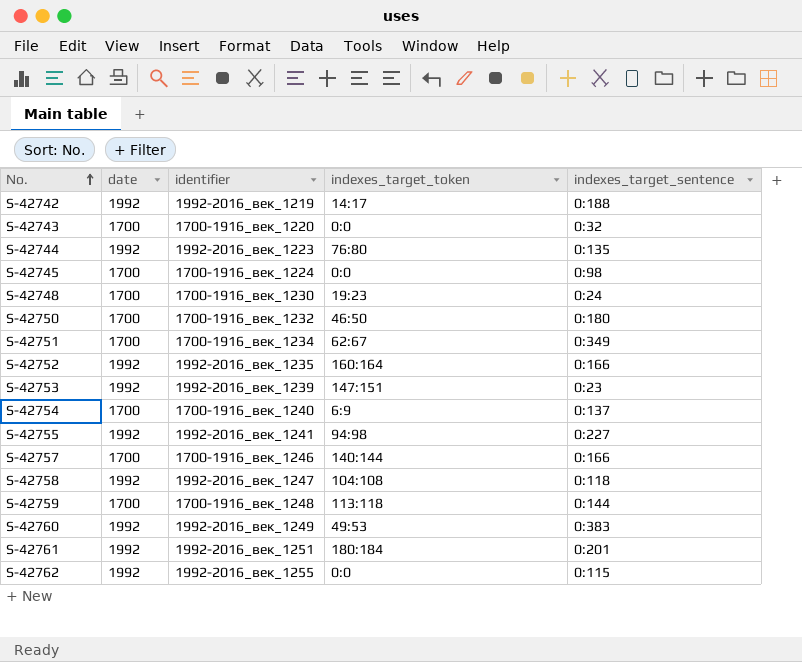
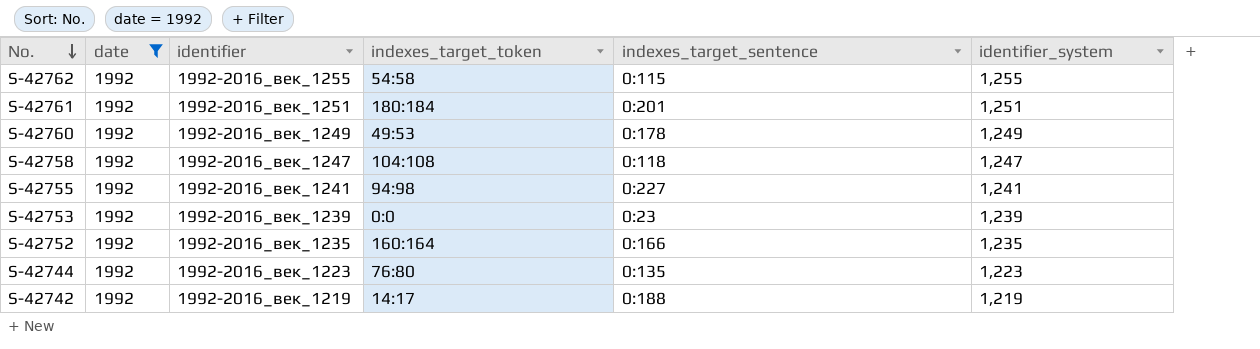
filter: none -> date = 1992
row order: No. ascending -> No. descending
column identifier_system | position: none -> 6
S-42762 | indexes_target_token: 0:0 -> 54:58
S-42760 | indexes_target_sentence: 0:383 -> 0:178
S-42753 | indexes_target_token: 147:151 -> 0:0

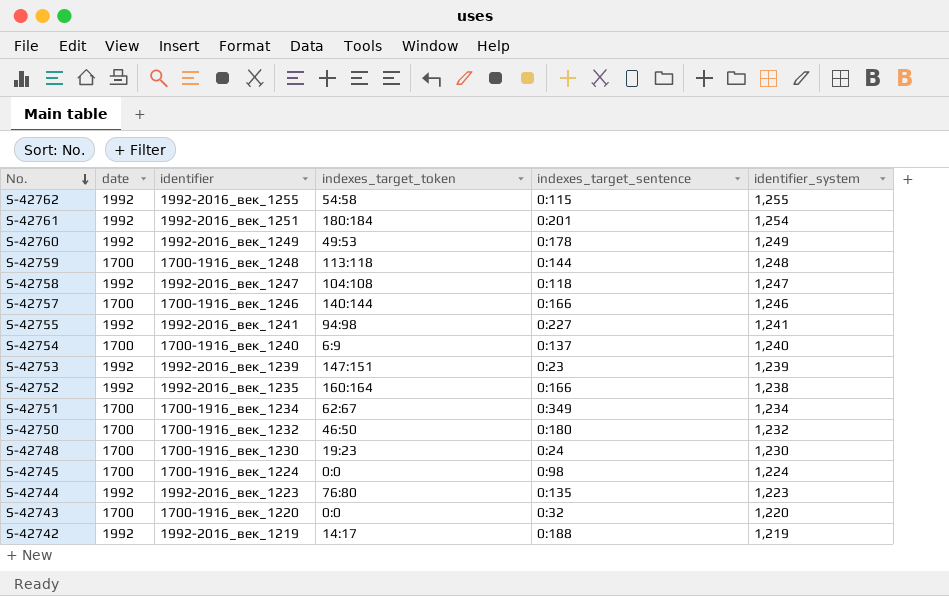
filter: date = 1992 -> none
S-42761 | identifier_system: 1,251 -> 1,254
S-42753 | indexes_target_token: 0:0 -> 147:151
S-42752 | identifier_system: 1,235 -> 1,238

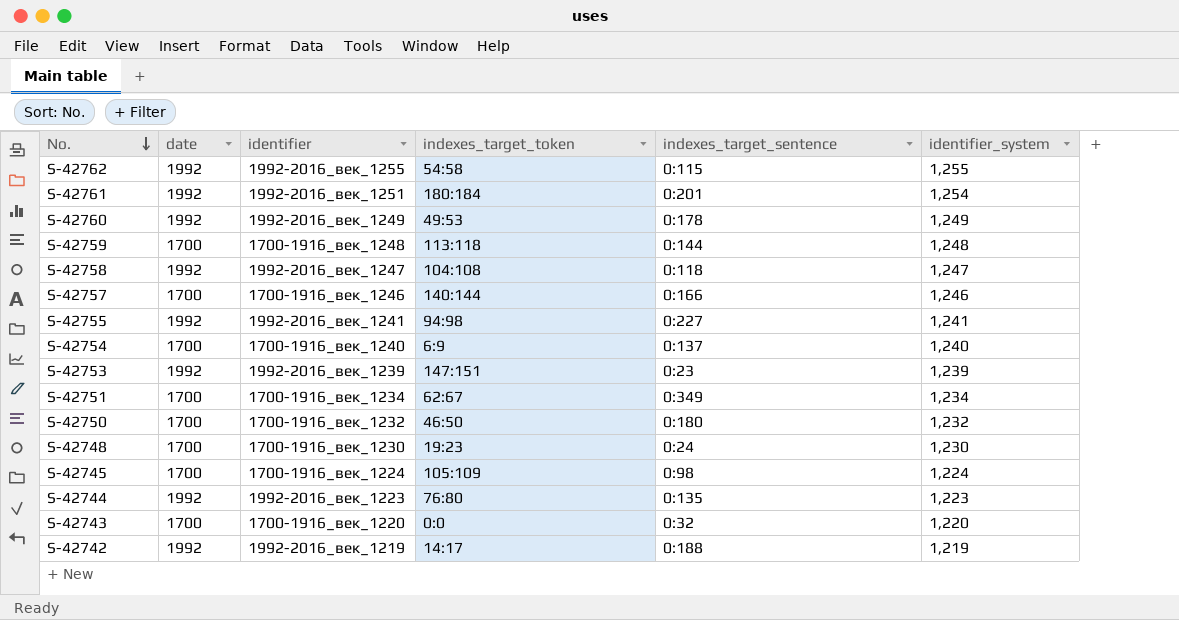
row S-42752: 1992 | 1992-2016_век_1235 | 160:164 | 0:166 | 1,238 -> none
S-42745 | indexes_target_token: 0:0 -> 105:109

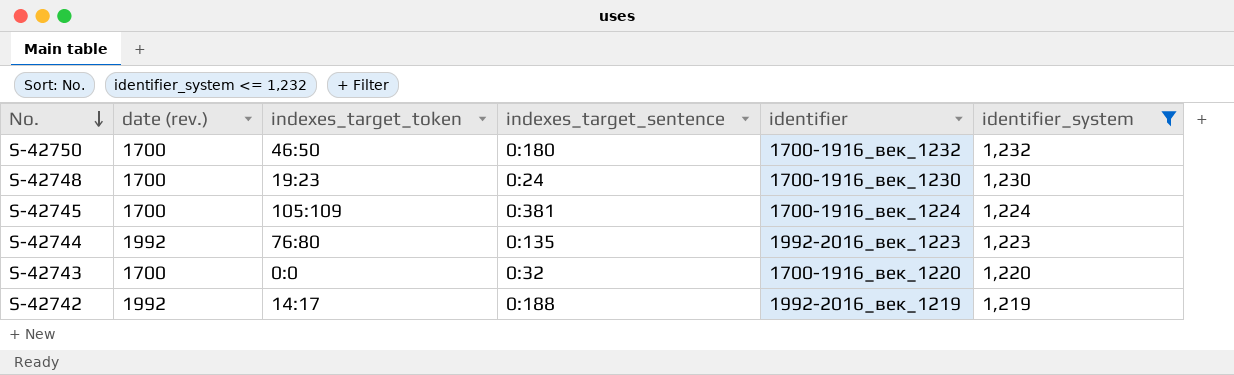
filter: none -> identifier_system <= 1,232
column name: date -> date (rev.)
column identifier | position: 3 -> 5
S-42745 | indexes_target_sentence: 0:98 -> 0:381

